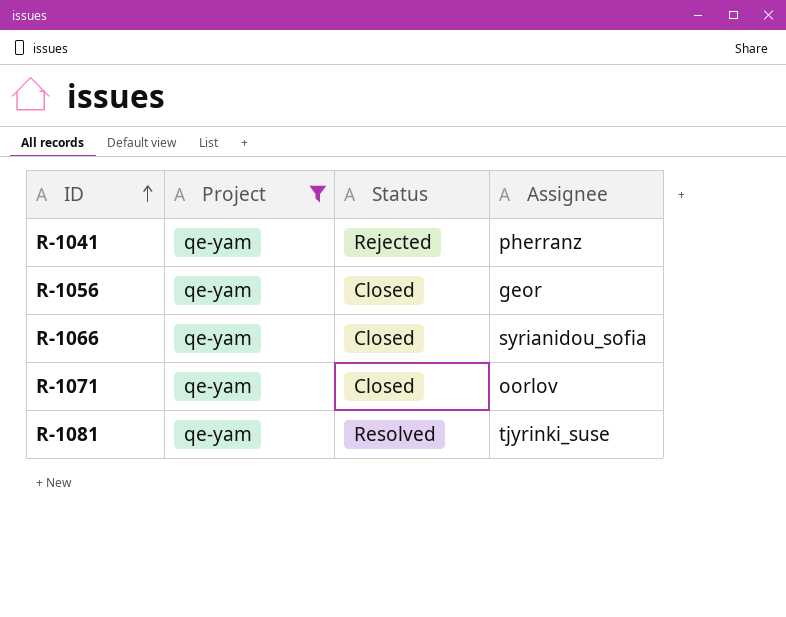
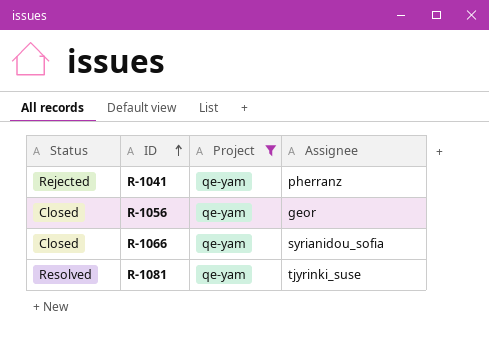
column Status | position: 3 -> 1
row R-1071: qe-yam | Closed | oorlov -> none

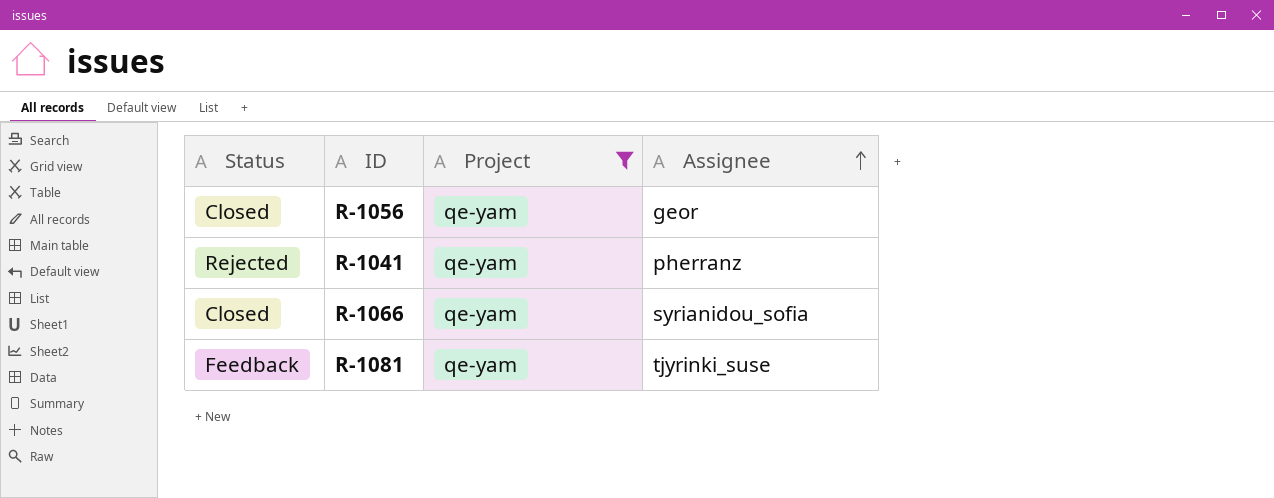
row order: ID ascending -> Assignee ascending
R-1081 | Status: Resolved -> Feedback

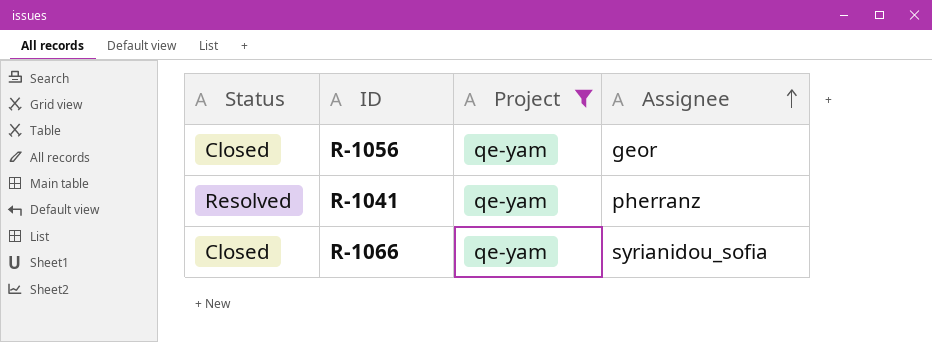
row R-1081: Feedback | qe-yam | tjyrinki_suse -> none
R-1041 | Status: Rejected -> Resolved

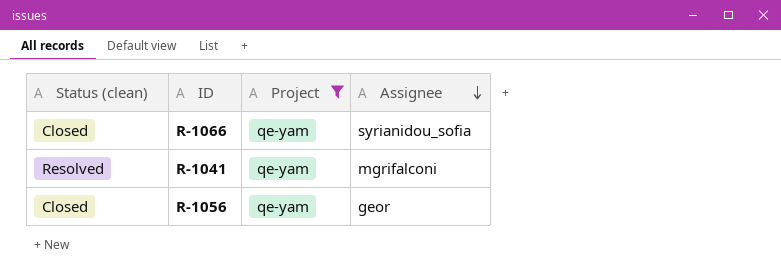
row order: Assignee ascending -> Assignee descending
column name: Status -> Status (clean)
R-1041 | Assignee: pherranz -> mgrifalconi

